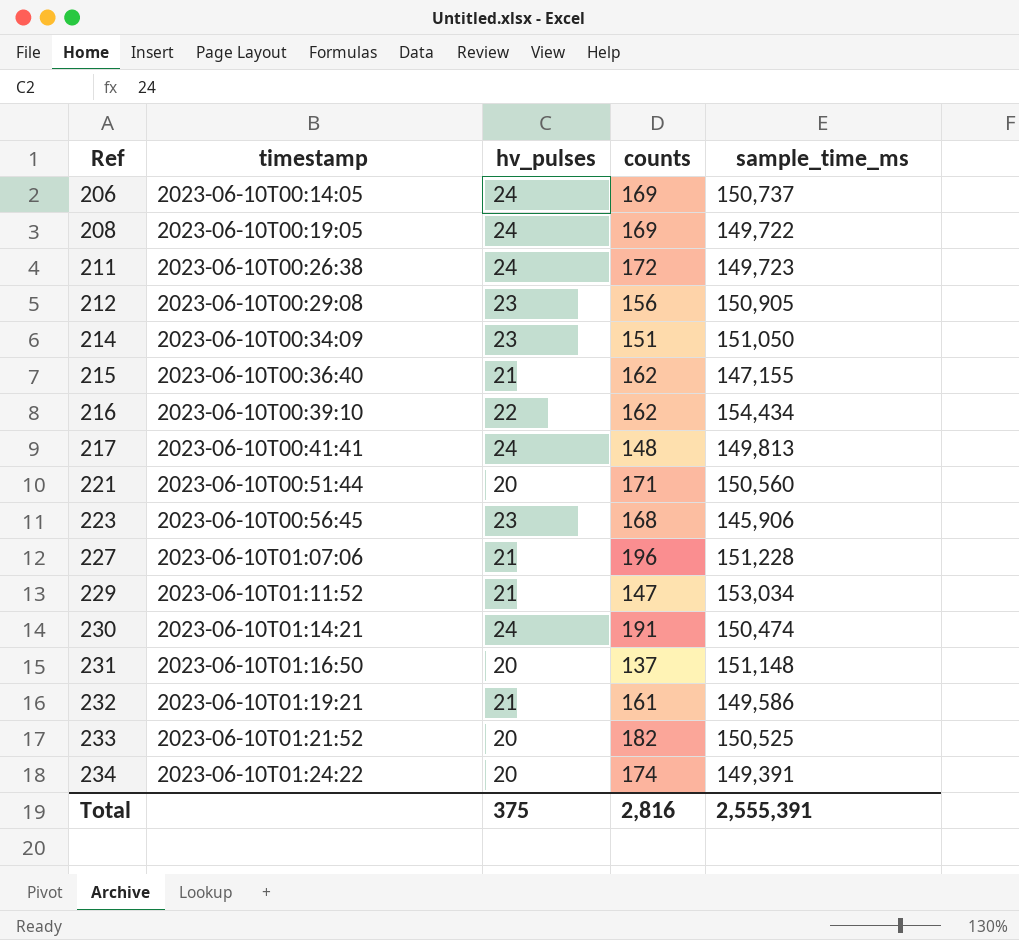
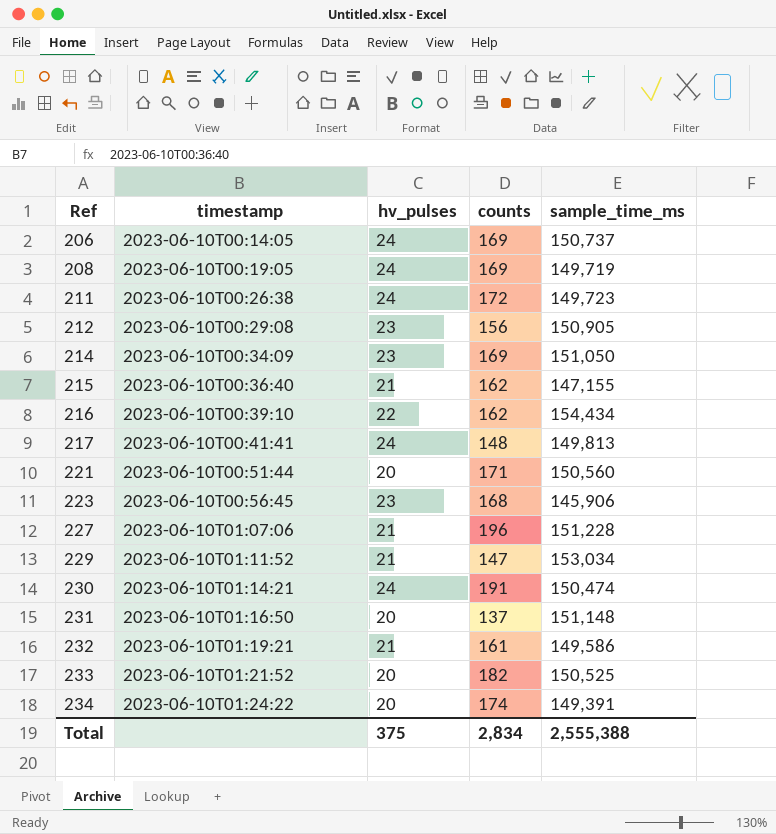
208 | sample_time_ms: 149,722 -> 149,719
214 | counts: 151 -> 169
Total | counts: 2,816 -> 2,834
Total | sample_time_ms: 2,555,391 -> 2,555,388

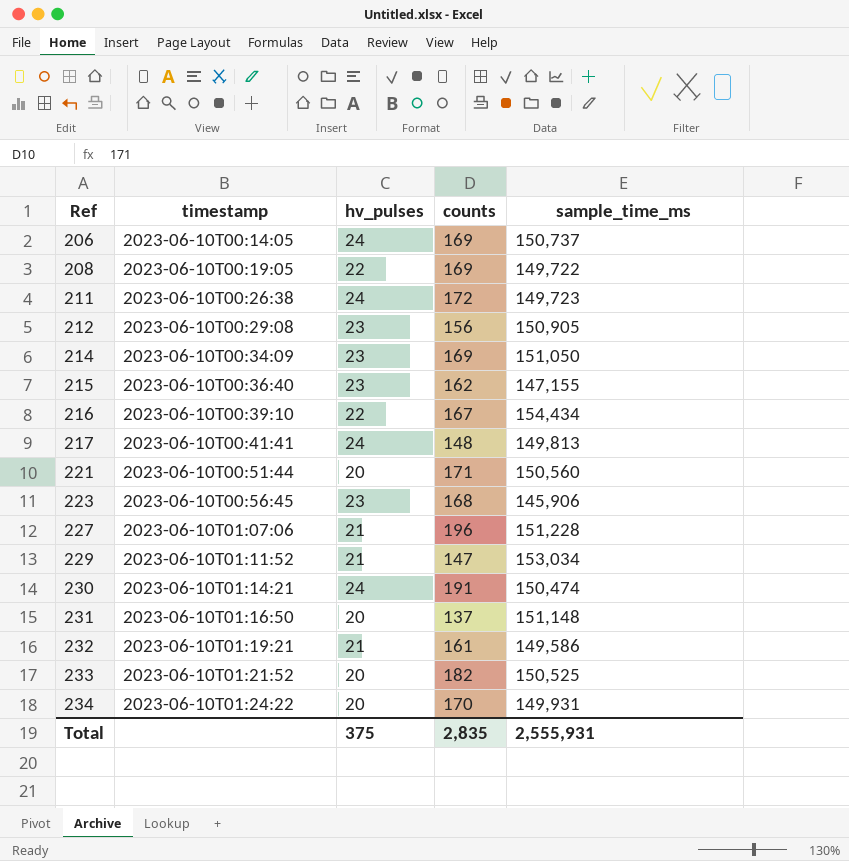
208 | hv_pulses: 24 -> 22
208 | sample_time_ms: 149,719 -> 149,722
215 | hv_pulses: 21 -> 23
216 | counts: 162 -> 167
234 | counts: 174 -> 170
234 | sample_time_ms: 149,391 -> 149,931
Total | counts: 2,834 -> 2,835
Total | sample_time_ms: 2,555,388 -> 2,555,931

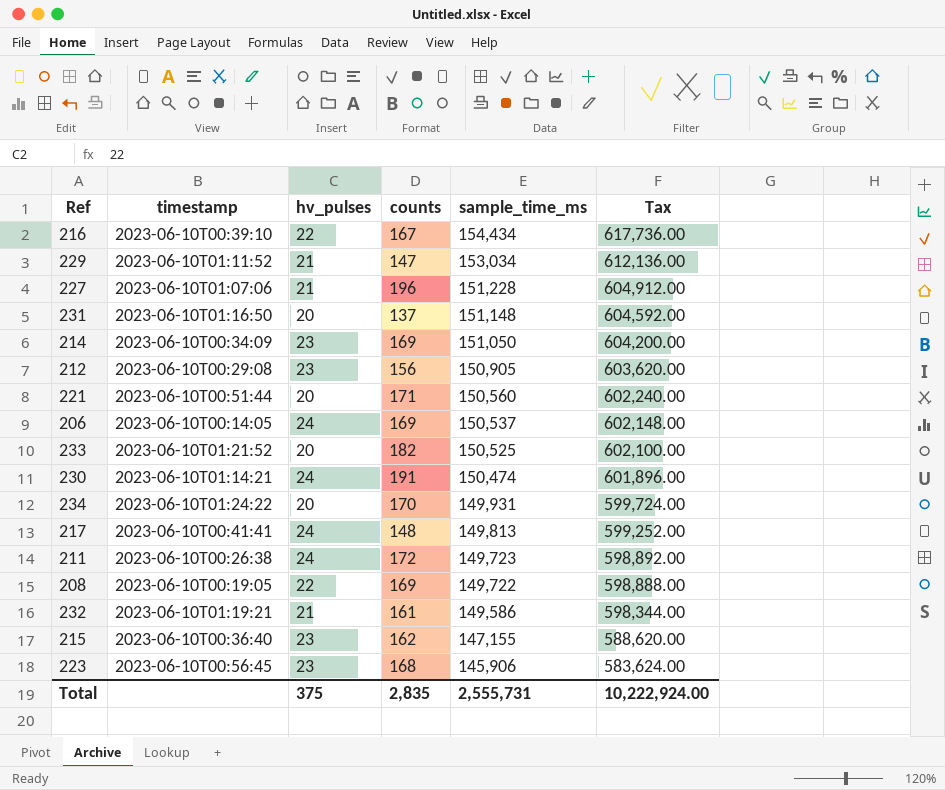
row order: Ref ascending -> sample_time_ms descending
column Tax | formula: none -> [sample_time_ms] * 4
206 | sample_time_ms: 150,737 -> 150,537
Total | sample_time_ms: 2,555,931 -> 2,555,731

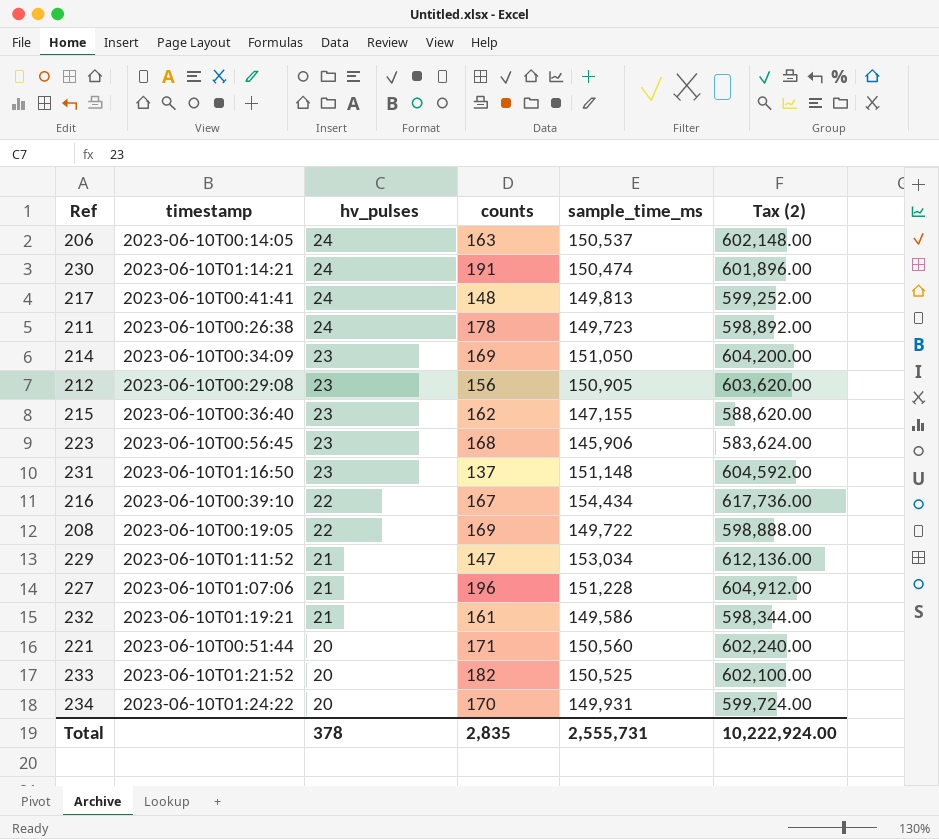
row order: sample_time_ms descending -> hv_pulses descending
column name: Tax -> Tax (2)
206 | counts: 169 -> 163
211 | counts: 172 -> 178
231 | hv_pulses: 20 -> 23
Total | hv_pulses: 375 -> 378

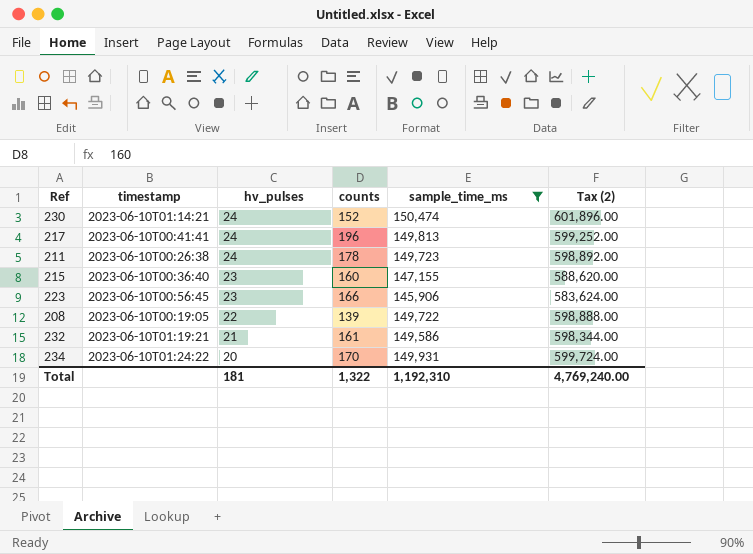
filter: none -> sample_time_ms <= 150,474
230 | counts: 191 -> 152
217 | counts: 148 -> 196
215 | counts: 162 -> 160
223 | counts: 168 -> 166
208 | counts: 169 -> 139
Total | hv_pulses: 378 -> 181
Total | counts: 2,835 -> 1,322
Total | sample_time_ms: 2,555,731 -> 1,192,310
Total | Tax (2): 10,222,924.00 -> 4,769,240.00

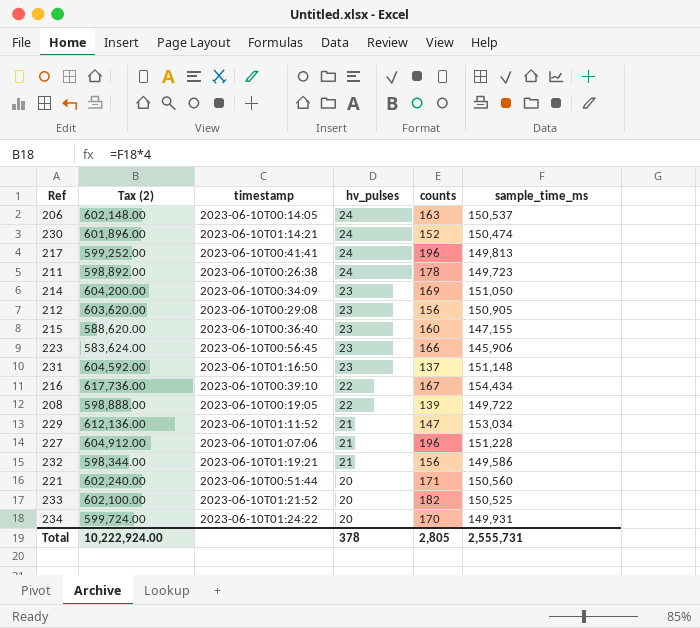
filter: sample_time_ms <= 150,474 -> none
column Tax (2) | position: 6 -> 2
232 | counts: 161 -> 156
Total | Tax (2): 4,769,240.00 -> 10,222,924.00
Total | hv_pulses: 181 -> 378
Total | counts: 1,322 -> 2,805
Total | sample_time_ms: 1,192,310 -> 2,555,731

